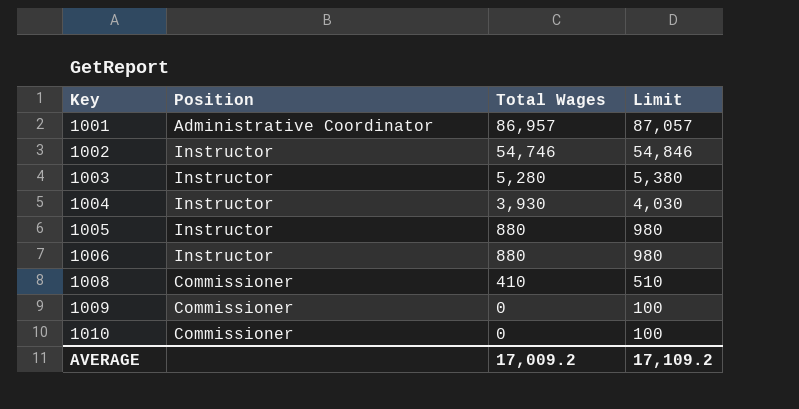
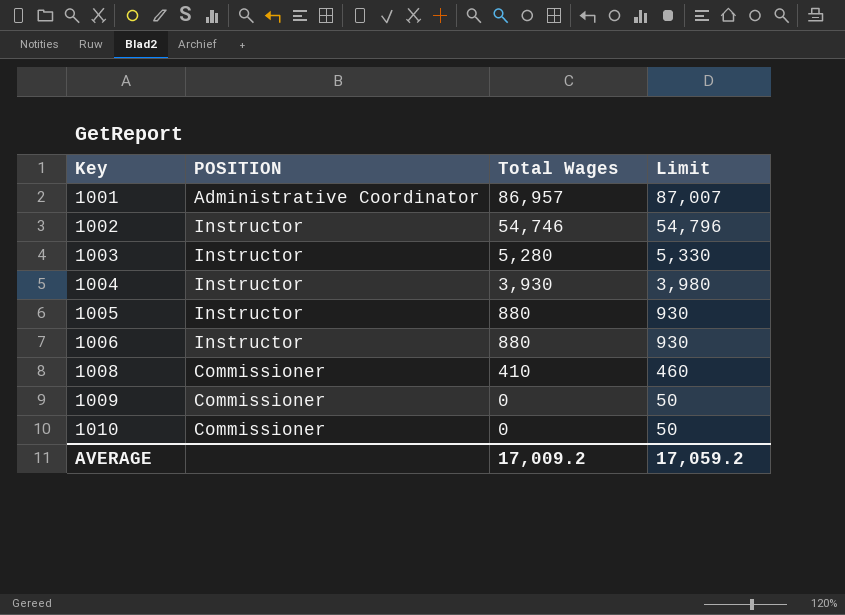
column name: Position -> POSITION
column Limit | formula: [Total Wages] + 100 -> [Total Wages] + 50
AVERAGE | Limit: 17,109.2 -> 17,059.2

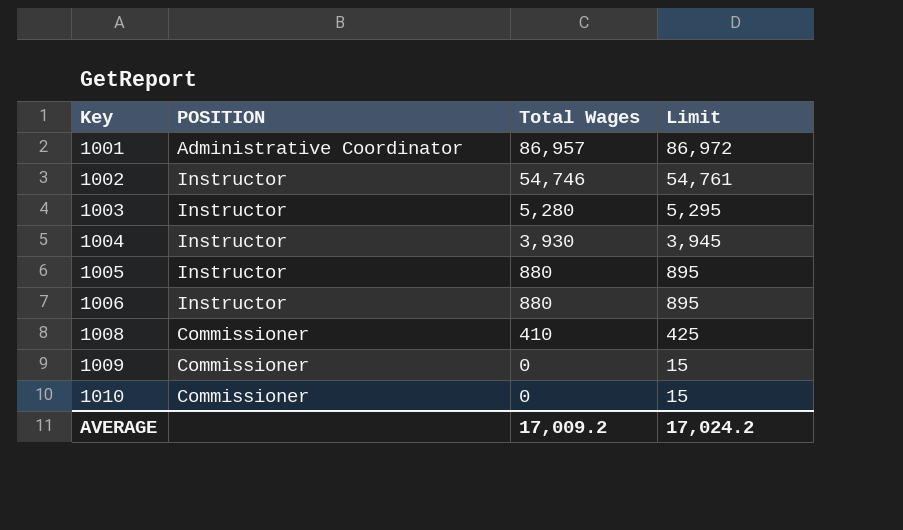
column Limit | formula: [Total Wages] + 50 -> [Total Wages] + 15
AVERAGE | Limit: 17,059.2 -> 17,024.2

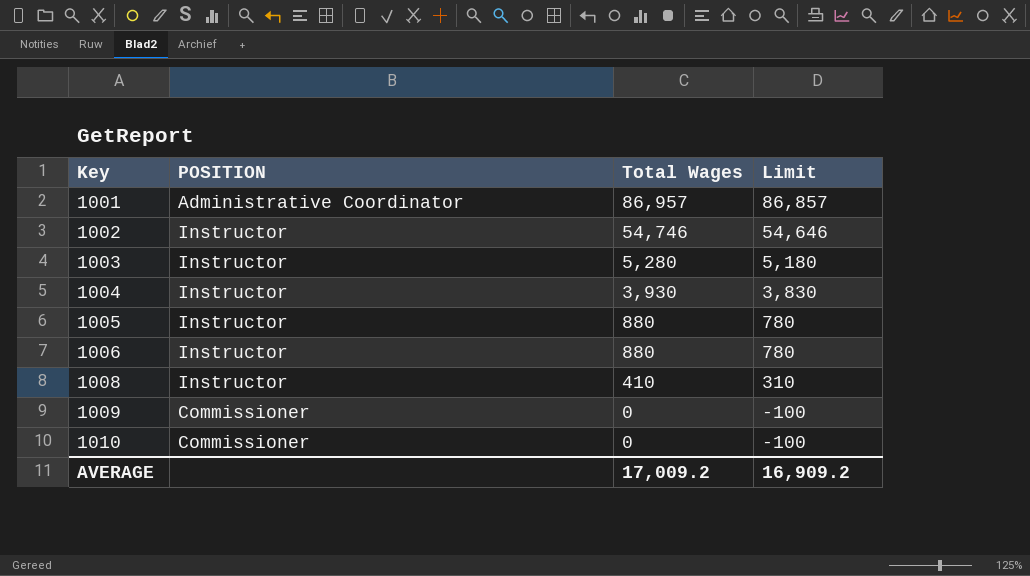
column Limit | formula: [Total Wages] + 15 -> [Total Wages] - 100
1008 | POSITION: Commissioner -> Instructor
AVERAGE | Limit: 17,024.2 -> 16,909.2

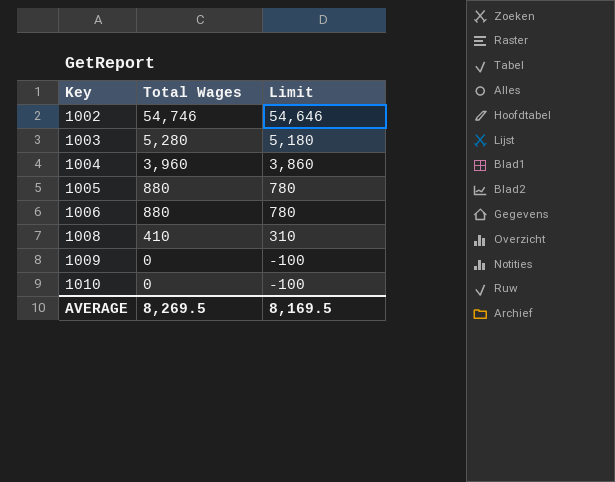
column POSITION | position: 2 -> none
row 1001: Administrative Coordinator | 86,957 | 86,857 -> none
1004 | Total Wages: 3,930 -> 3,960
1004 | Limit: 3,830 -> 3,860
AVERAGE | Total Wages: 17,009.2 -> 8,269.5
AVERAGE | Limit: 16,909.2 -> 8,169.5

